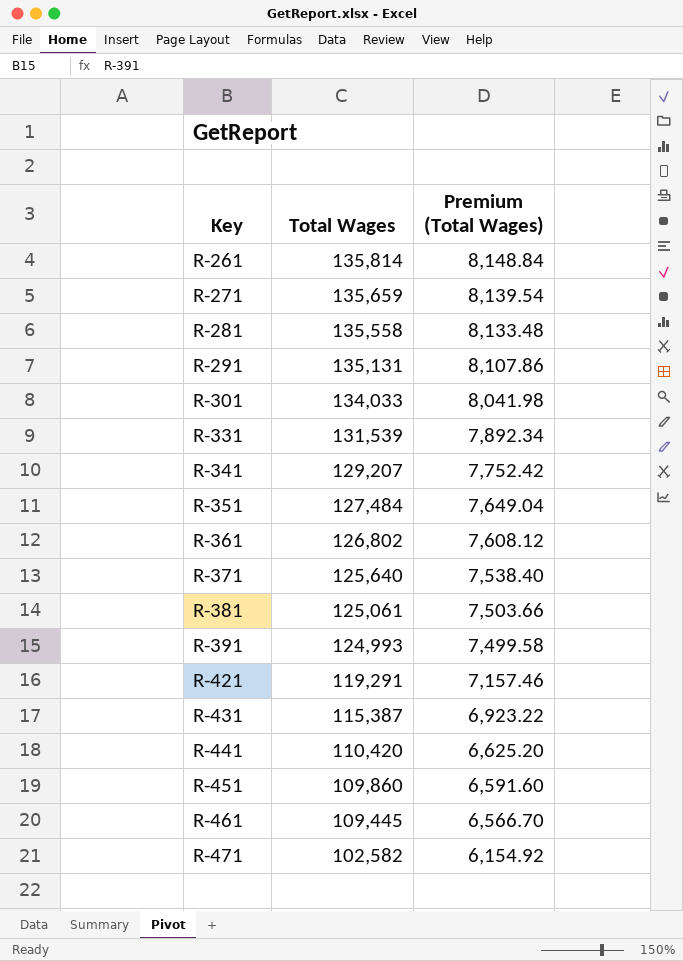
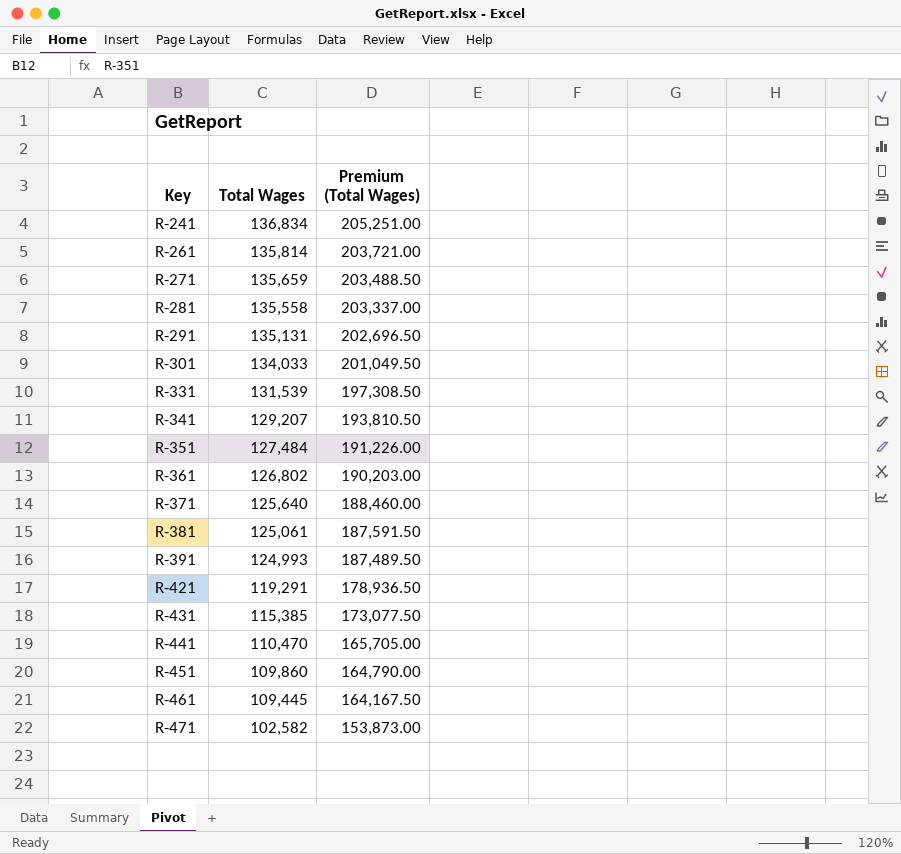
column Premium (Total Wages) | formula: [Total Wages] * 0.06 -> [Total Wages] * 1.5
row R-241: none -> 136,834 | 205,251.00
R-431 | Total Wages: 115,387 -> 115,385
R-441 | Total Wages: 110,420 -> 110,470

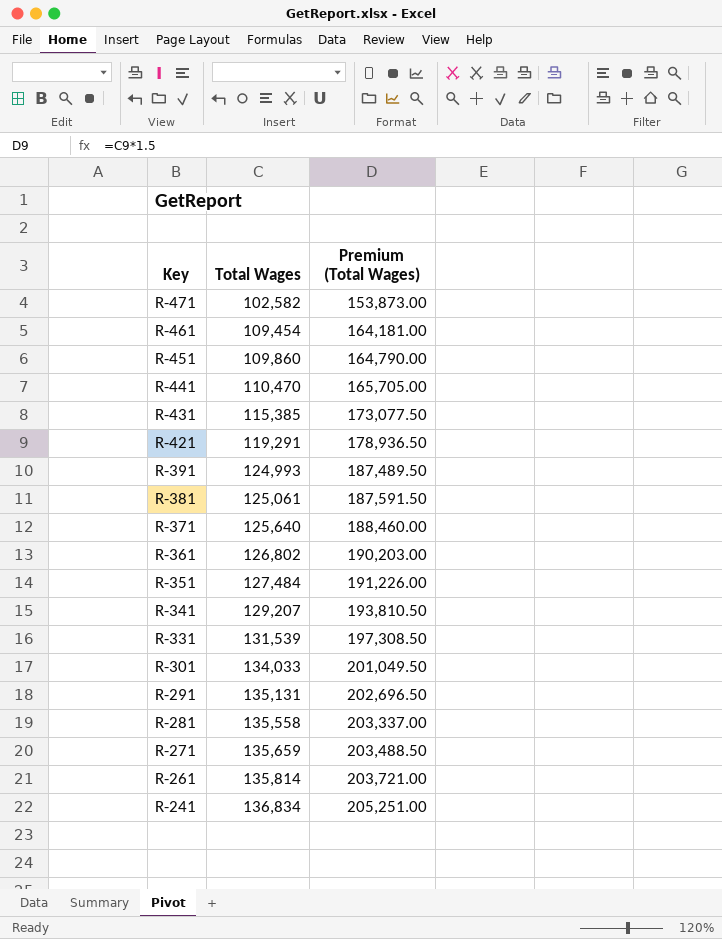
row order: Key ascending -> Key descending
R-461 | Total Wages: 109,445 -> 109,454
R-461 | Premium (Total Wages): 164,167.50 -> 164,181.00

